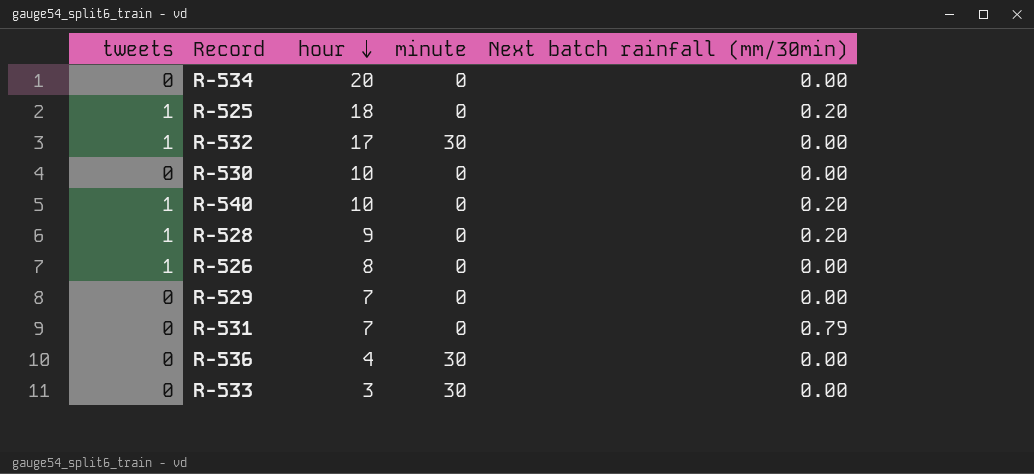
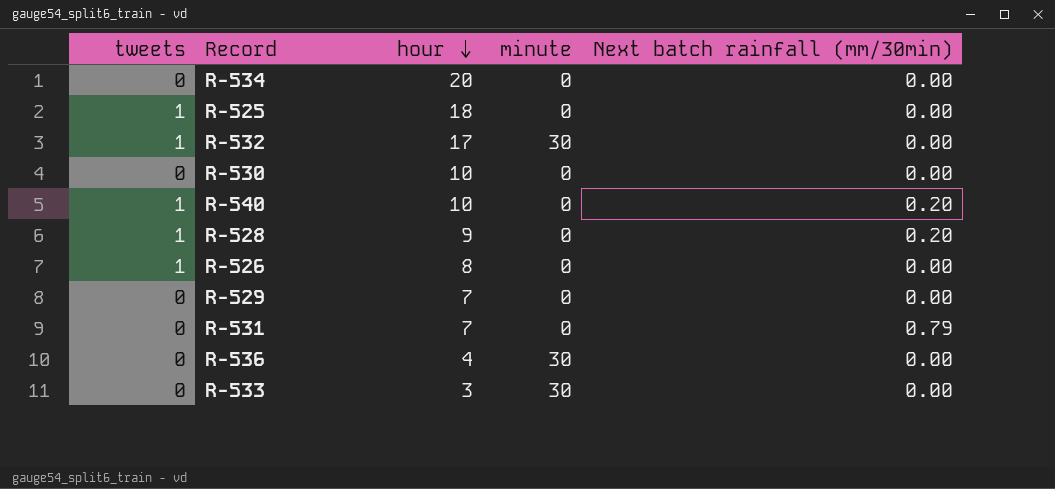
R-525 | Next batch rainfall (mm/30min): 0.20 -> 0.00

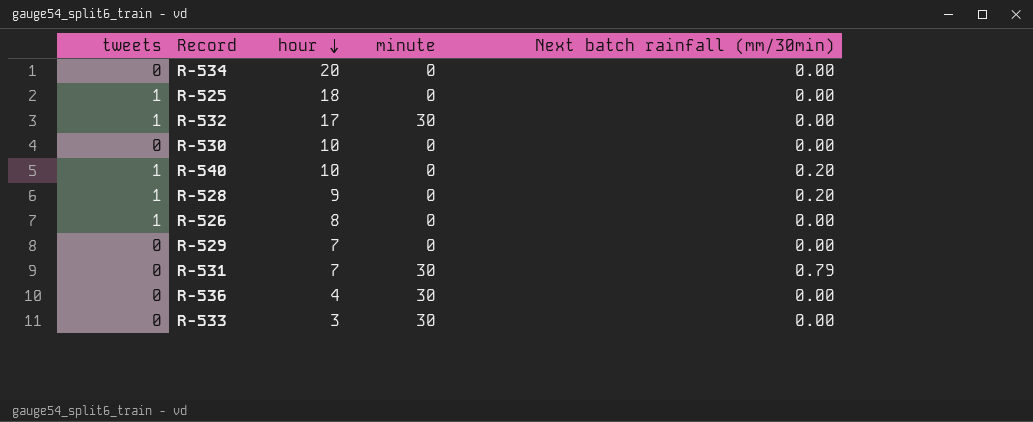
R-531 | minute: 0 -> 30

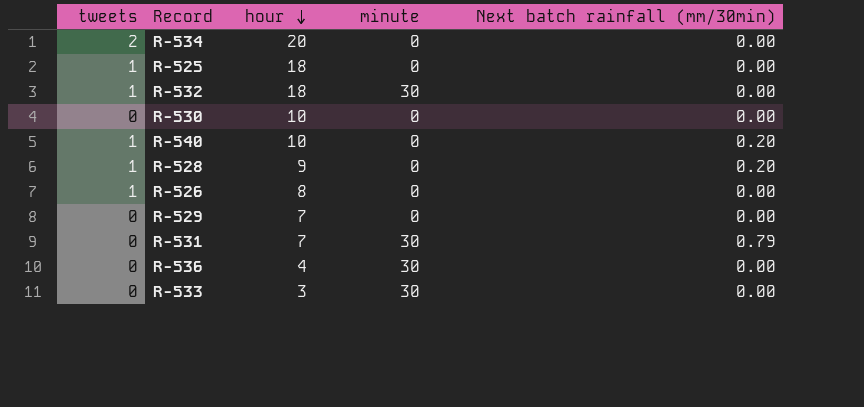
R-534 | tweets: 0 -> 2
R-532 | hour: 17 -> 18

